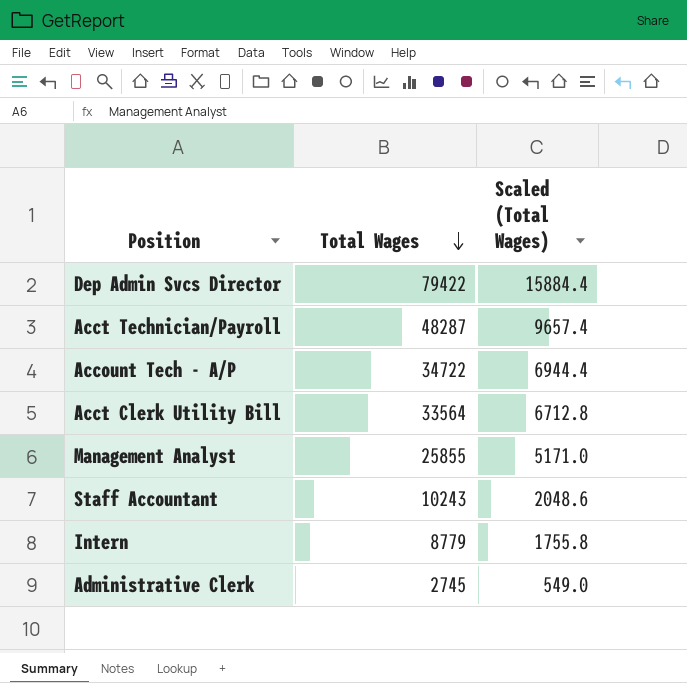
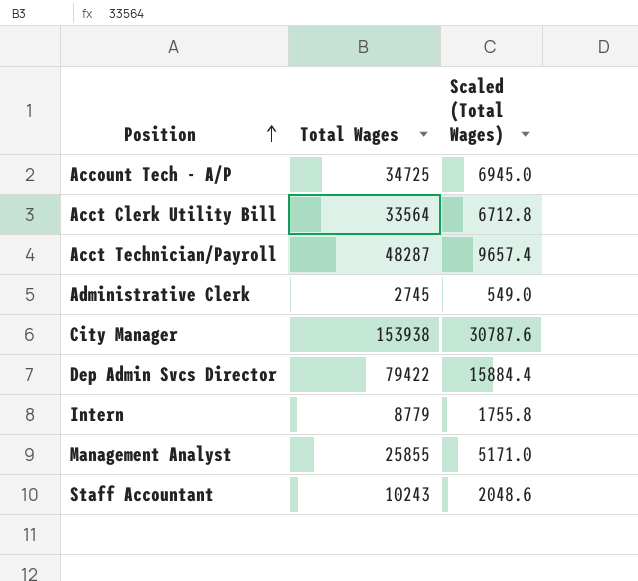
row order: Total Wages descending -> Position ascending
Account Tech - A/P | Total Wages: 34722 -> 34725
Account Tech - A/P | Scaled (Total Wages): 6944.4 -> 6945.0
row City Manager: none -> 153938 | 30787.6

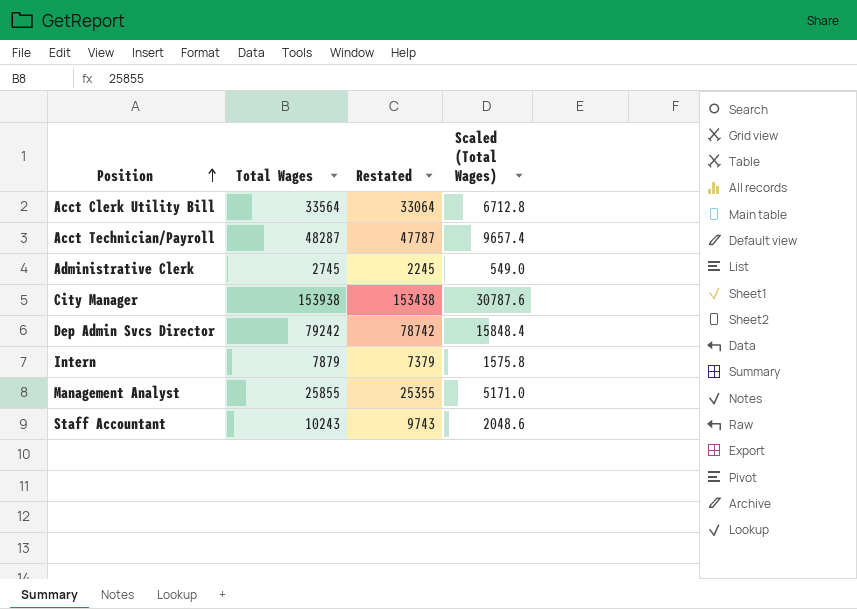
column Restated | formula: none -> [Total Wages] - 500
row Account Tech - A/P: 34725 | 6945.0 -> none
Dep Admin Svcs Director | Total Wages: 79422 -> 79242
Dep Admin Svcs Director | Scaled (Total Wages): 15884.4 -> 15848.4
Intern | Total Wages: 8779 -> 7879
Intern | Scaled (Total Wages): 1755.8 -> 1575.8

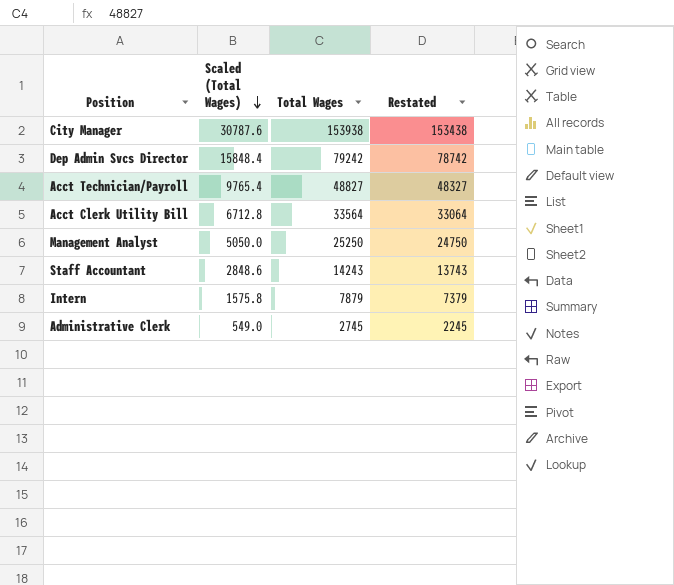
row order: Position ascending -> Scaled (Total Wages) descending
column Scaled (Total Wages) | position: 4 -> 2
Acct Technician/Payroll | Scaled (Total Wages): 9657.4 -> 9765.4
Acct Technician/Payroll | Total Wages: 48287 -> 48827
Acct Technician/Payroll | Restated: 47787 -> 48327
Management Analyst | Scaled (Total Wages): 5171.0 -> 5050.0
Management Analyst | Total Wages: 25855 -> 25250
Management Analyst | Restated: 25355 -> 24750
Staff Accountant | Scaled (Total Wages): 2048.6 -> 2848.6
Staff Accountant | Total Wages: 10243 -> 14243
Staff Accountant | Restated: 9743 -> 13743

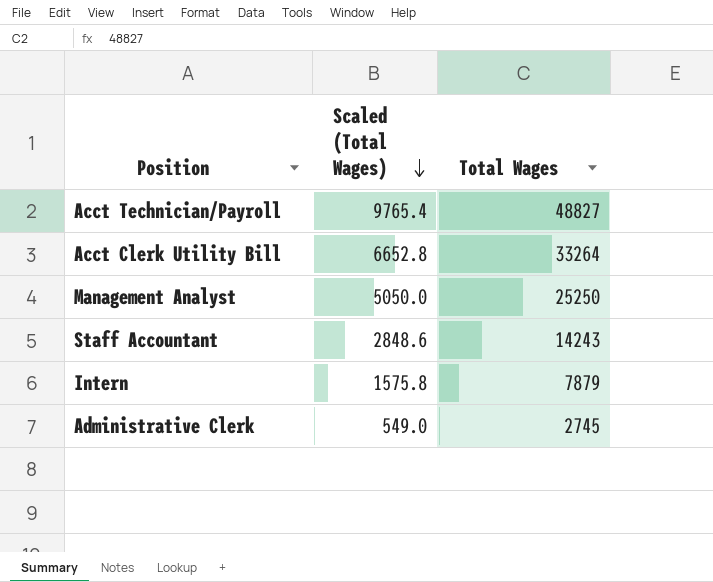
column Restated | formula: [Total Wages] - 500 -> none
row City Manager: 30787.6 | 153938 | 153438 -> none
row Dep Admin Svcs Director: 15848.4 | 79242 | 78742 -> none
Acct Clerk Utility Bill | Scaled (Total Wages): 6712.8 -> 6652.8
Acct Clerk Utility Bill | Total Wages: 33564 -> 33264

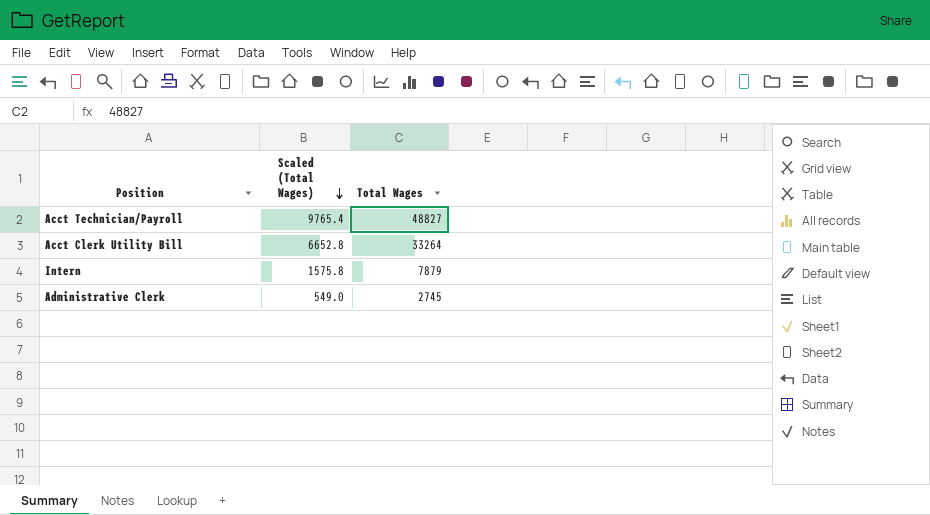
row Management Analyst: 5050.0 | 25250 -> none
row Staff Accountant: 2848.6 | 14243 -> none

